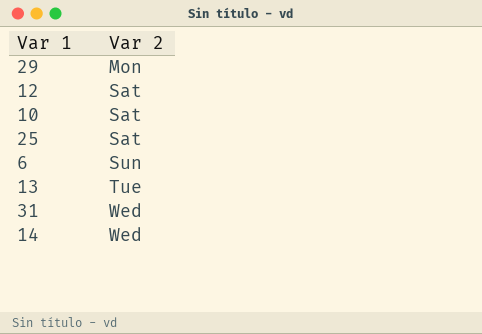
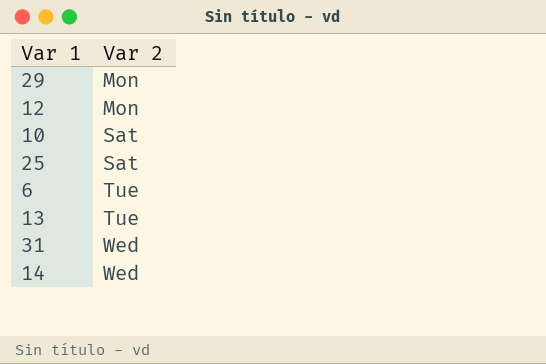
12 | Var 2: Sat -> Mon
6 | Var 2: Sun -> Tue

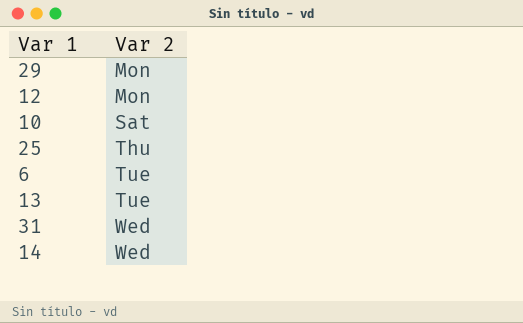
25 | Var 2: Sat -> Thu

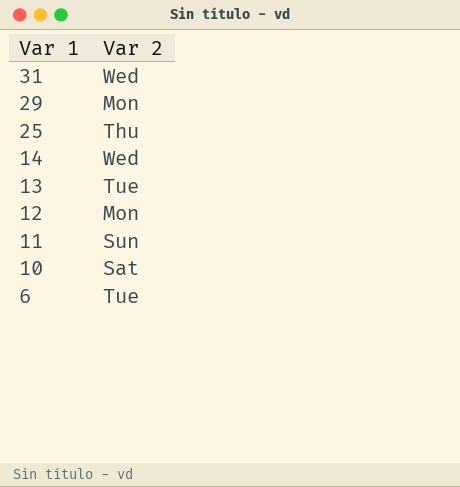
row order: Var 2 ascending -> Var 1 descending
row 11: none -> Sun

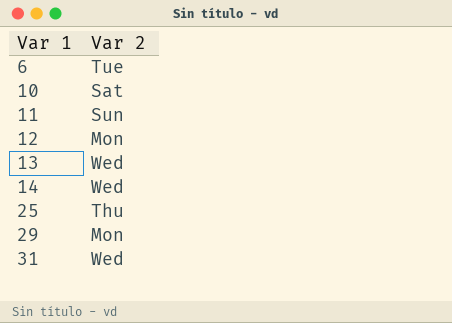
row order: Var 1 descending -> Var 1 ascending
13 | Var 2: Tue -> Wed

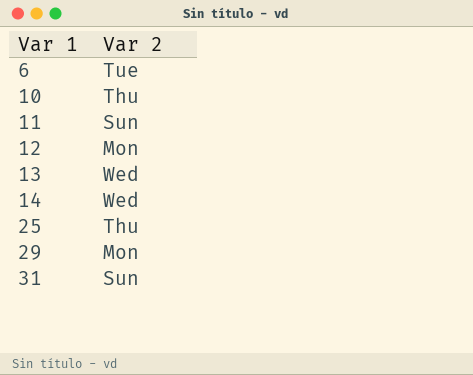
10 | Var 2: Sat -> Thu
31 | Var 2: Wed -> Sun

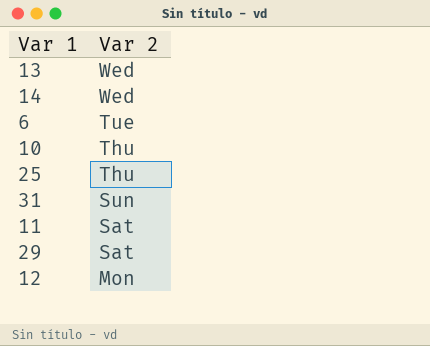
row order: Var 1 ascending -> Var 2 descending
11 | Var 2: Sun -> Sat
29 | Var 2: Mon -> Sat

